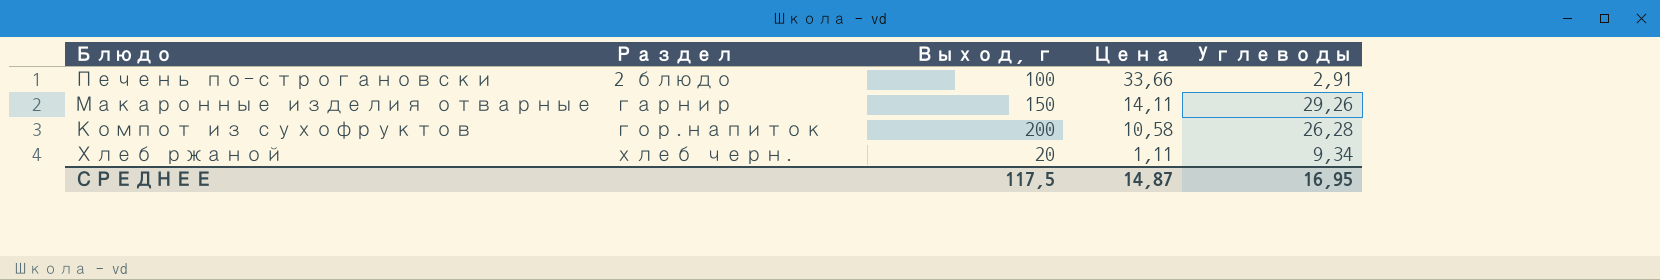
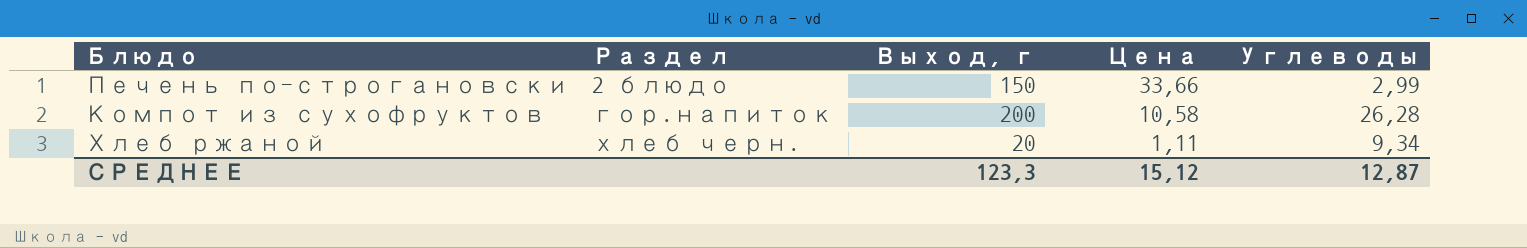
row Макаронные изделия отварные: гарнир | 150 | 14,11 | 29,26 -> none
Печень по-строгановски | Выход, г: 100 -> 150
Печень по-строгановски | Углеводы: 2,91 -> 2,99
СРЕДНЕЕ | Выход, г: 117,5 -> 123,3
СРЕДНЕЕ | Цена: 14,87 -> 15,12
СРЕДНЕЕ | Углеводы: 16,95 -> 12,87

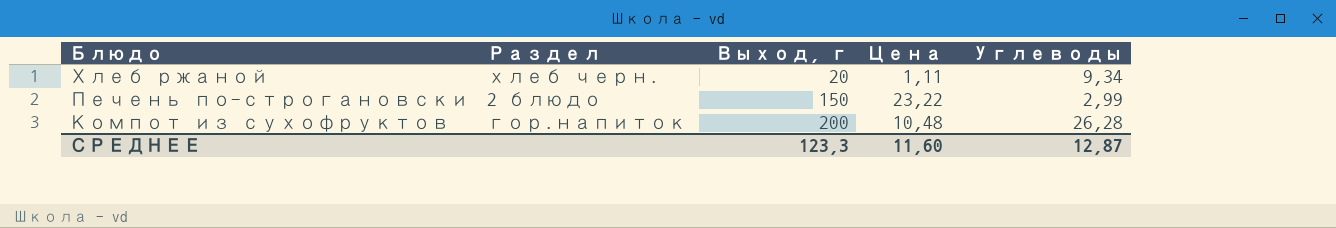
row order: Раздел ascending -> Блюдо descending
Печень по-строгановски | Цена: 33,66 -> 23,22
Компот из сухофруктов | Цена: 10,58 -> 10,48
СРЕДНЕЕ | Цена: 15,12 -> 11,60

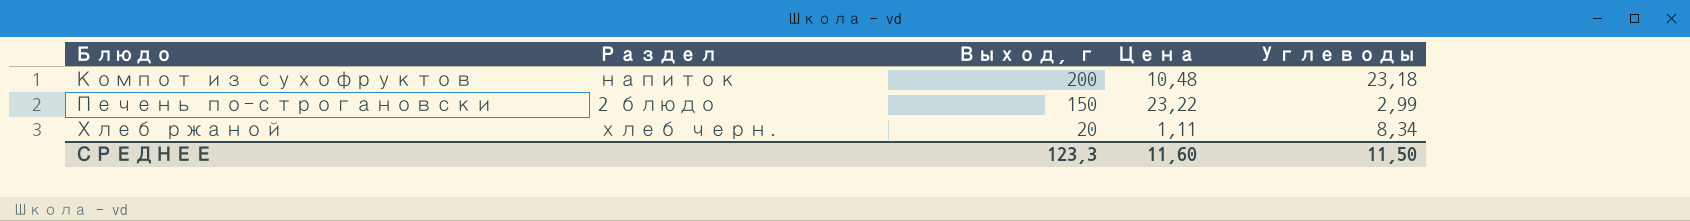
row order: Блюдо descending -> Блюдо ascending
Компот из сухофруктов | Раздел: гор.напиток -> напиток
Компот из сухофруктов | Углеводы: 26,28 -> 23,18
Хлеб ржаной | Углеводы: 9,34 -> 8,34
СРЕДНЕЕ | Углеводы: 12,87 -> 11,50

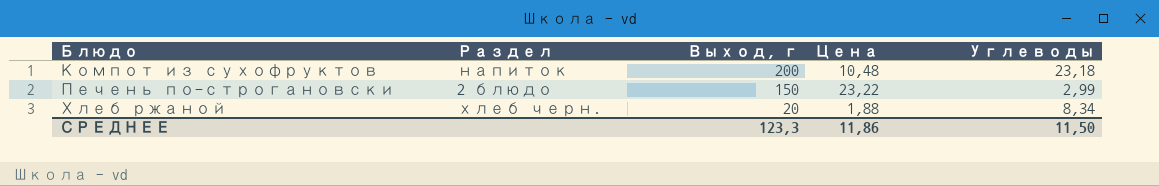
Хлеб ржаной | Цена: 1,11 -> 1,88
СРЕДНЕЕ | Цена: 11,60 -> 11,86

